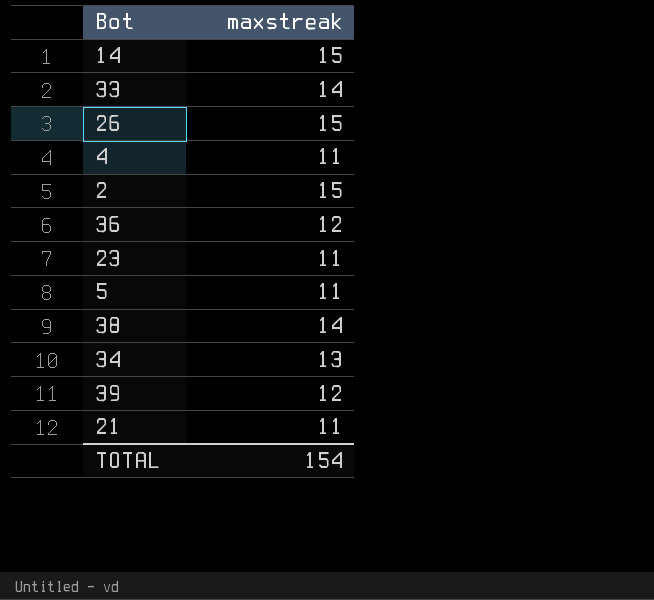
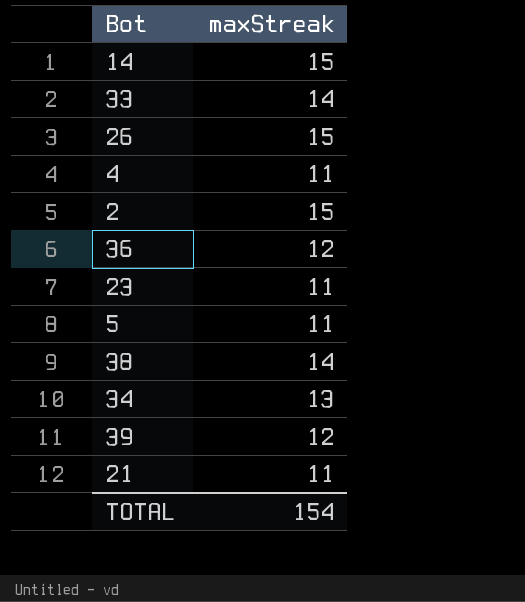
column name: maxstreak -> maxStreak

